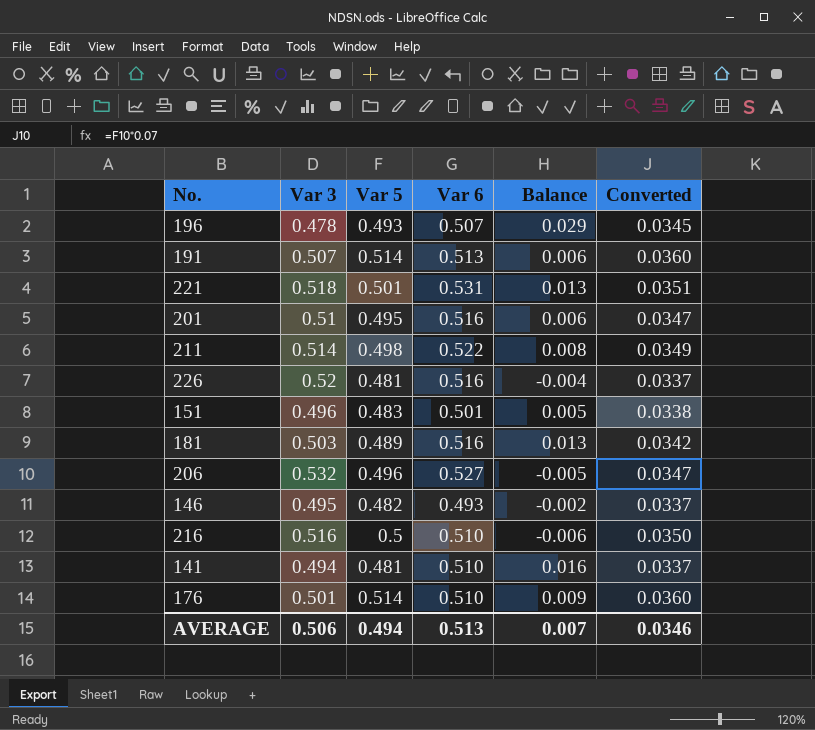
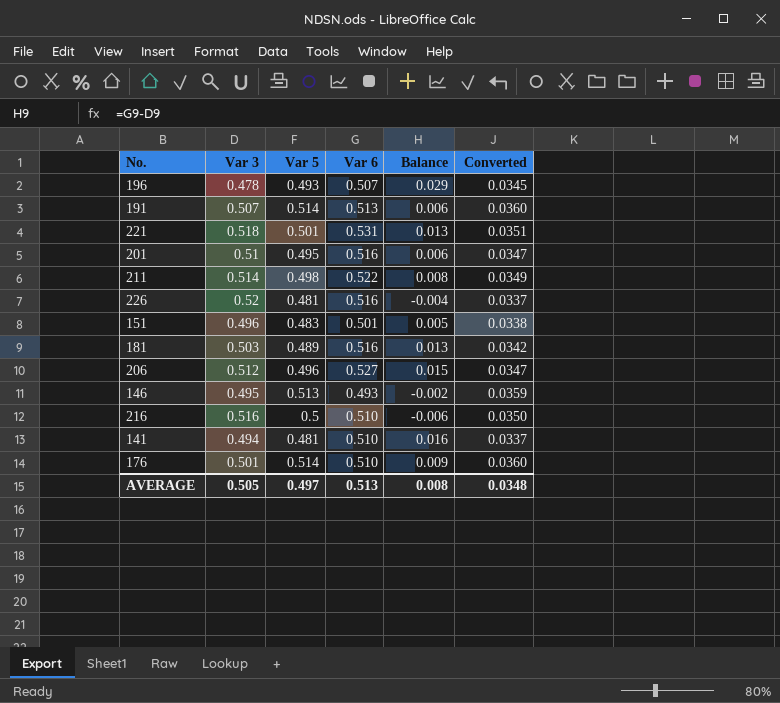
206 | Var 3: 0.532 -> 0.512
206 | Balance: -0.005 -> 0.015
146 | Var 5: 0.482 -> 0.513
146 | Converted: 0.0337 -> 0.0359
AVERAGE | Var 3: 0.506 -> 0.505
AVERAGE | Var 5: 0.494 -> 0.497
AVERAGE | Balance: 0.007 -> 0.008
AVERAGE | Converted: 0.0346 -> 0.0348

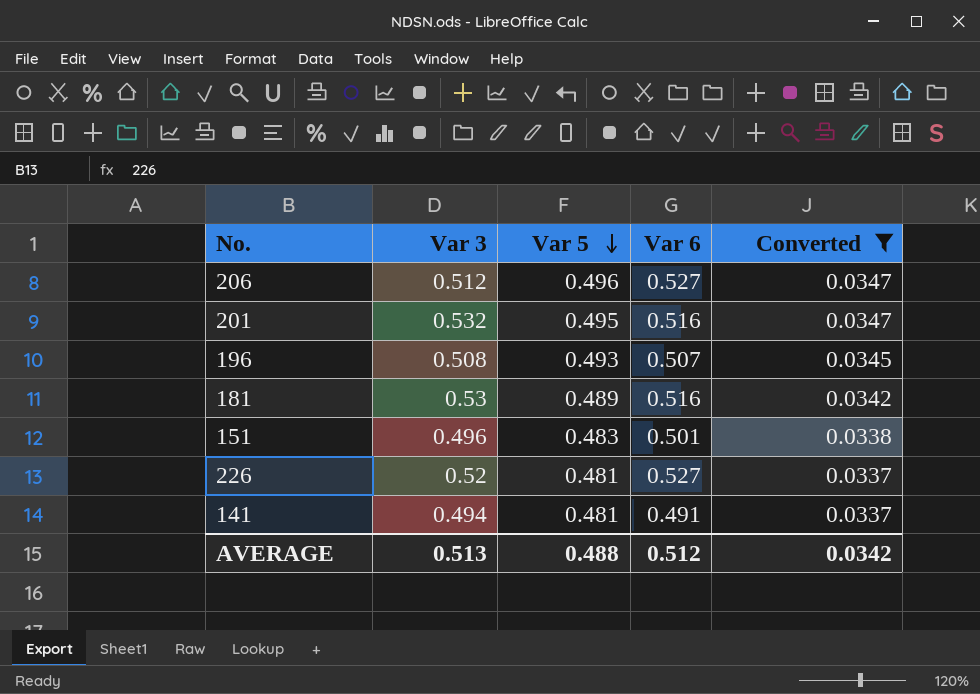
filter: none -> Converted <= 0.0347
row order: none -> Var 5 descending
column Balance | formula: [Var 6] - [Var 3] -> none
201 | Var 3: 0.51 -> 0.532
196 | Var 3: 0.478 -> 0.508
181 | Var 3: 0.503 -> 0.53
226 | Var 6: 0.516 -> 0.527
141 | Var 6: 0.510 -> 0.491
AVERAGE | Var 3: 0.505 -> 0.513
AVERAGE | Var 5: 0.497 -> 0.488
AVERAGE | Var 6: 0.513 -> 0.512
AVERAGE | Converted: 0.0348 -> 0.0342

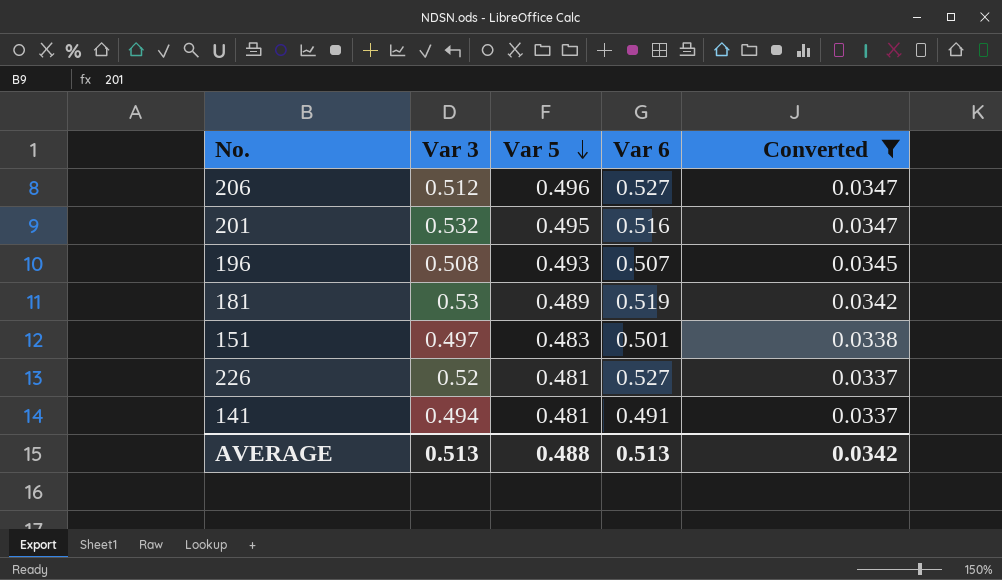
181 | Var 6: 0.516 -> 0.519
151 | Var 3: 0.496 -> 0.497
AVERAGE | Var 6: 0.512 -> 0.513

